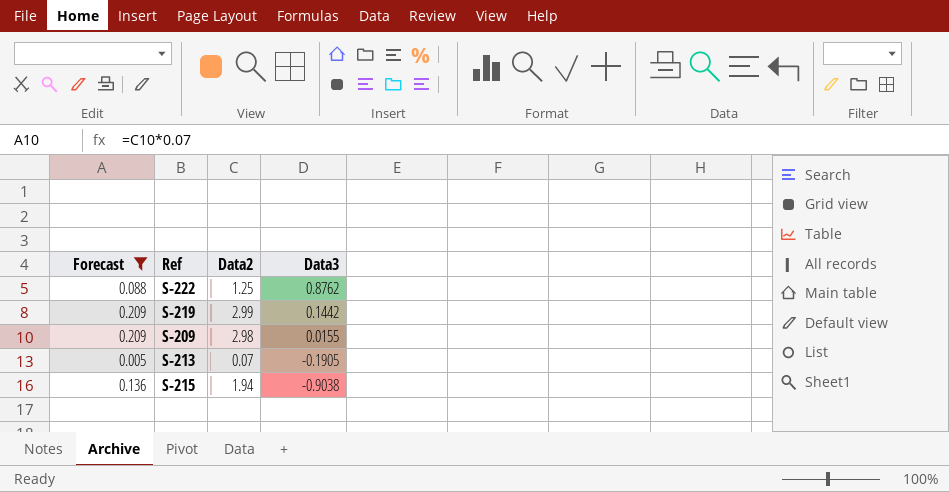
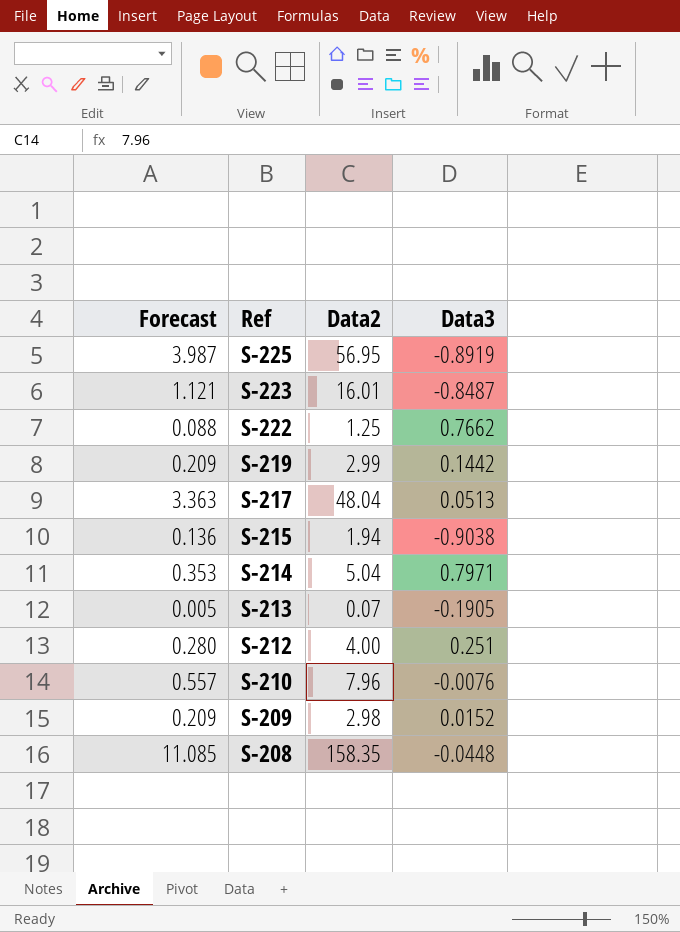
filter: Forecast <= 0.209 -> none
row order: Data3 descending -> Ref descending
S-222 | Data3: 0.8762 -> 0.7662
S-209 | Data3: 0.0155 -> 0.0152

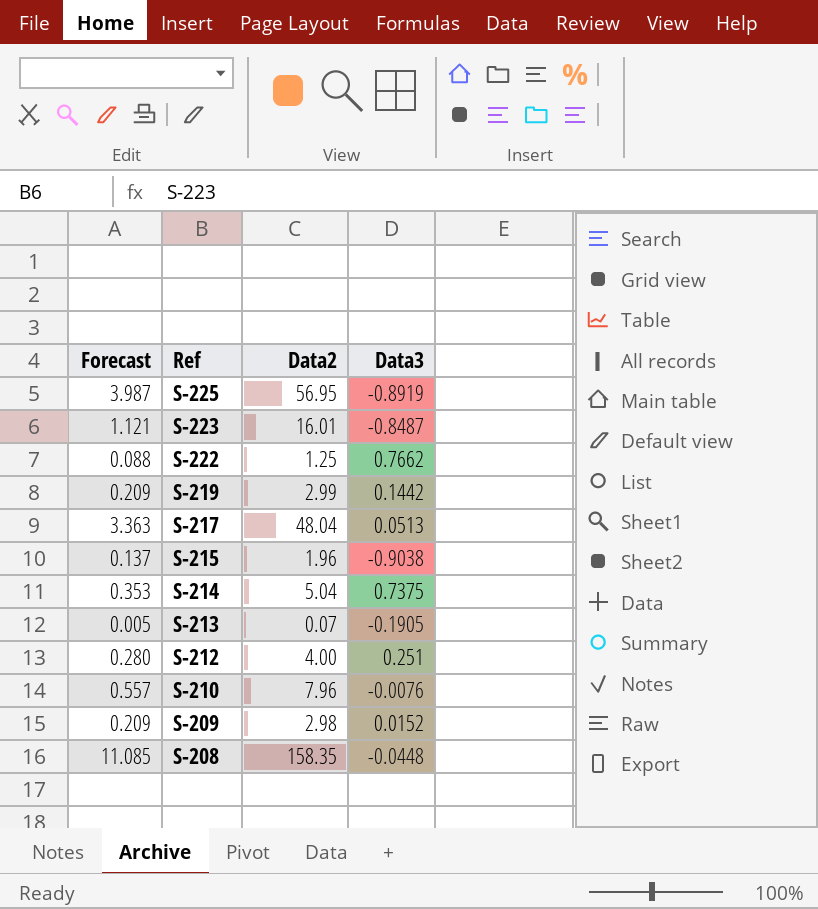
S-215 | Forecast: 0.136 -> 0.137
S-215 | Data2: 1.94 -> 1.96
S-214 | Data3: 0.7971 -> 0.7375

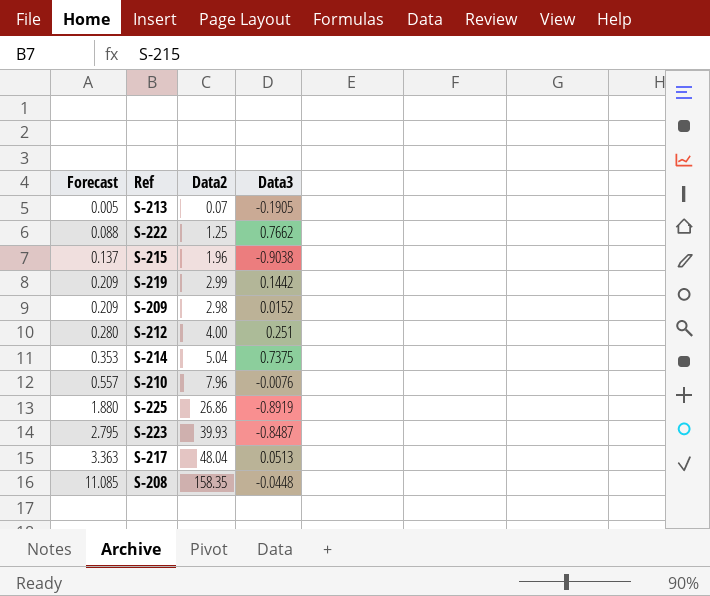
row order: Ref descending -> Forecast ascending
S-225 | Forecast: 3.987 -> 1.880
S-225 | Data2: 56.95 -> 26.86
S-223 | Forecast: 1.121 -> 2.795
S-223 | Data2: 16.01 -> 39.93

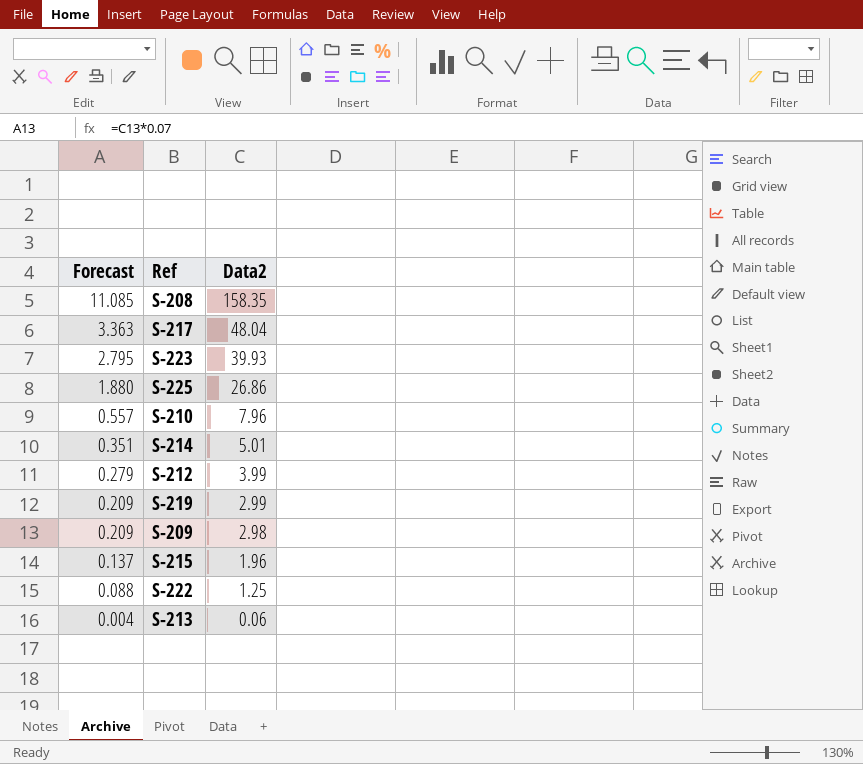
row order: Forecast ascending -> Forecast descending
column Data3 | position: 4 -> none
S-214 | Forecast: 0.353 -> 0.351
S-214 | Data2: 5.04 -> 5.01
S-212 | Forecast: 0.280 -> 0.279
S-212 | Data2: 4.00 -> 3.99
S-213 | Forecast: 0.005 -> 0.004
S-213 | Data2: 0.07 -> 0.06

